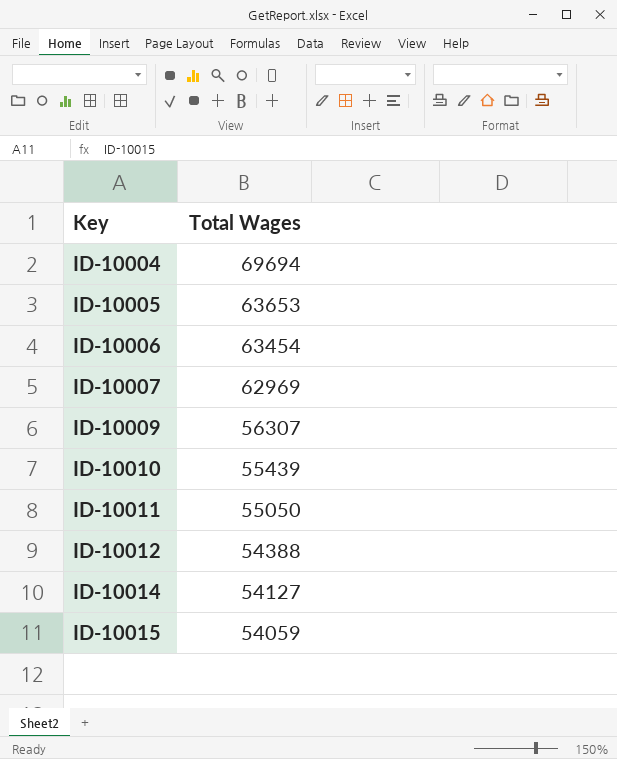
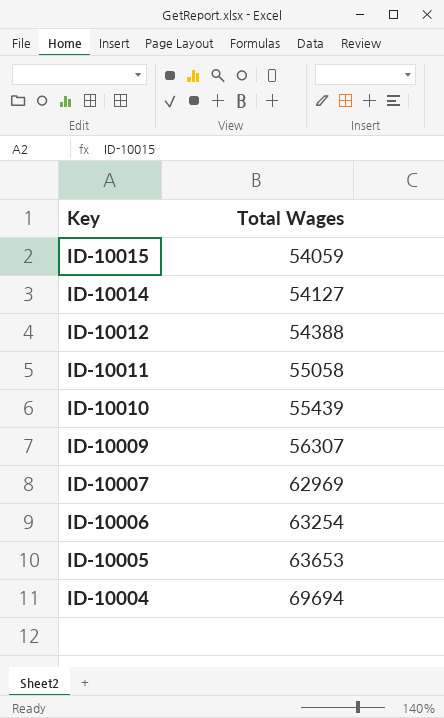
row order: Key ascending -> Key descending
ID-10011 | Total Wages: 55050 -> 55058
ID-10006 | Total Wages: 63454 -> 63254

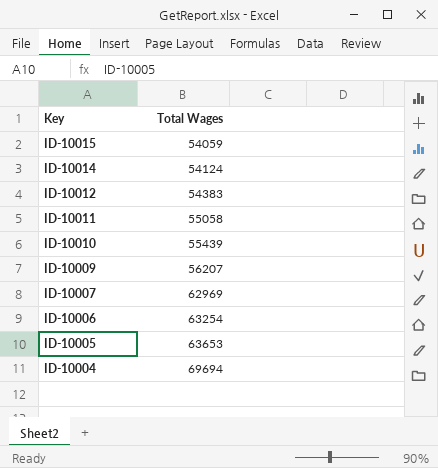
ID-10014 | Total Wages: 54127 -> 54124
ID-10012 | Total Wages: 54388 -> 54383
ID-10009 | Total Wages: 56307 -> 56207

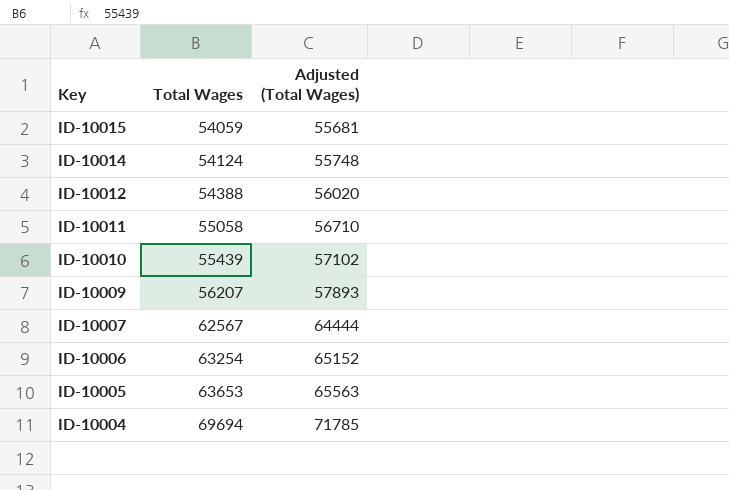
column Adjusted (Total Wages) | formula: none -> [Total Wages] * 1.03
ID-10012 | Total Wages: 54383 -> 54388
ID-10007 | Total Wages: 62969 -> 62567

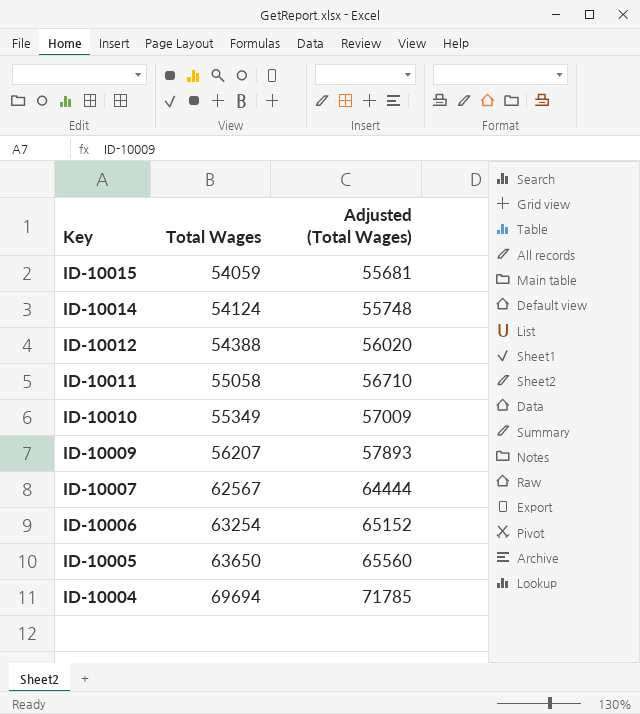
ID-10010 | Total Wages: 55439 -> 55349
ID-10010 | Adjusted (Total Wages): 57102 -> 57009
ID-10005 | Total Wages: 63653 -> 63650
ID-10005 | Adjusted (Total Wages): 65563 -> 65560

